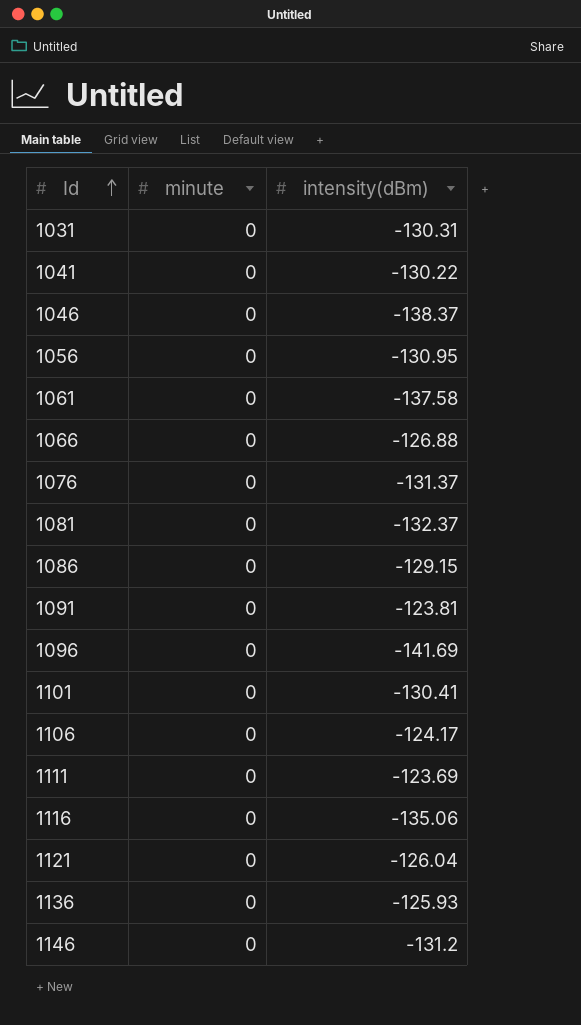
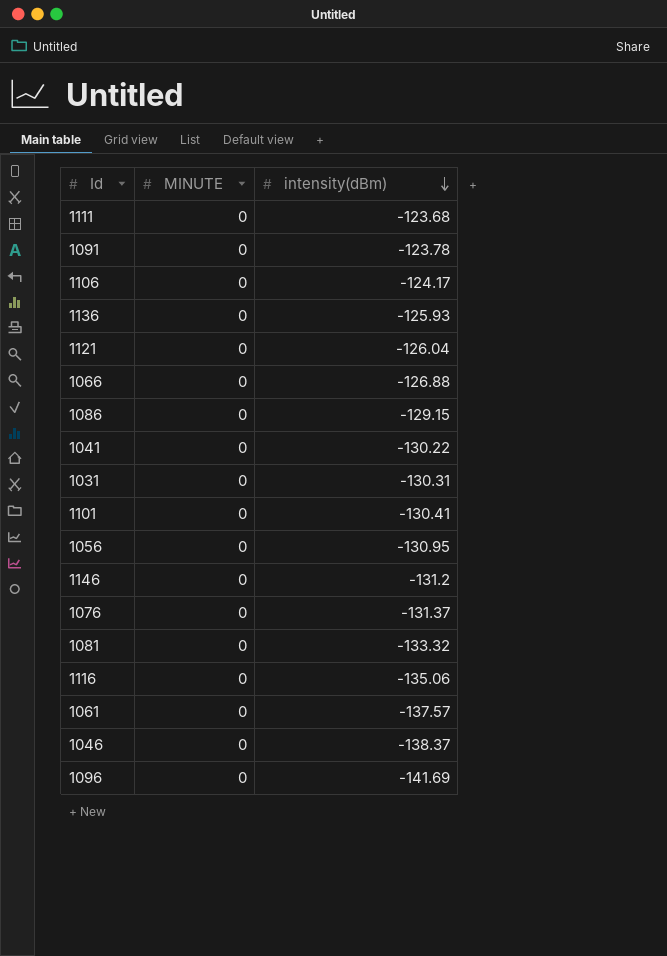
row order: Id ascending -> intensity(dBm) descending
column name: minute -> MINUTE
1111 | intensity(dBm): -123.69 -> -123.68
1091 | intensity(dBm): -123.81 -> -123.78
1081 | intensity(dBm): -132.37 -> -133.32
1061 | intensity(dBm): -137.58 -> -137.57

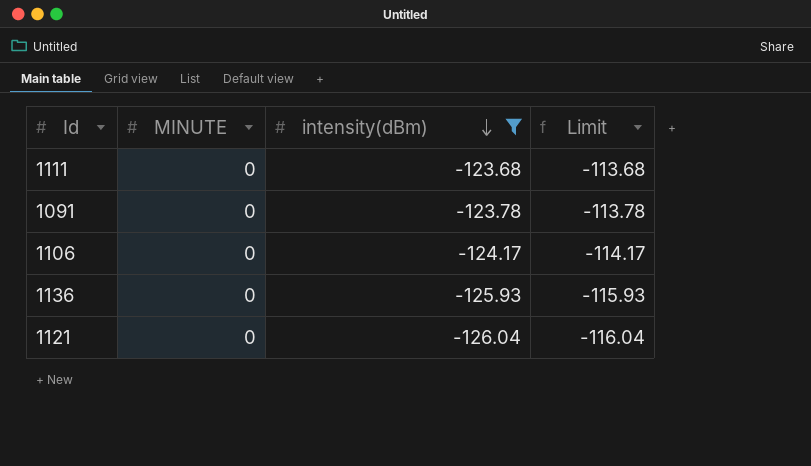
filter: none -> intensity(dBm) >= -126.04
column Limit | formula: none -> [intensity(dBm)] + 10

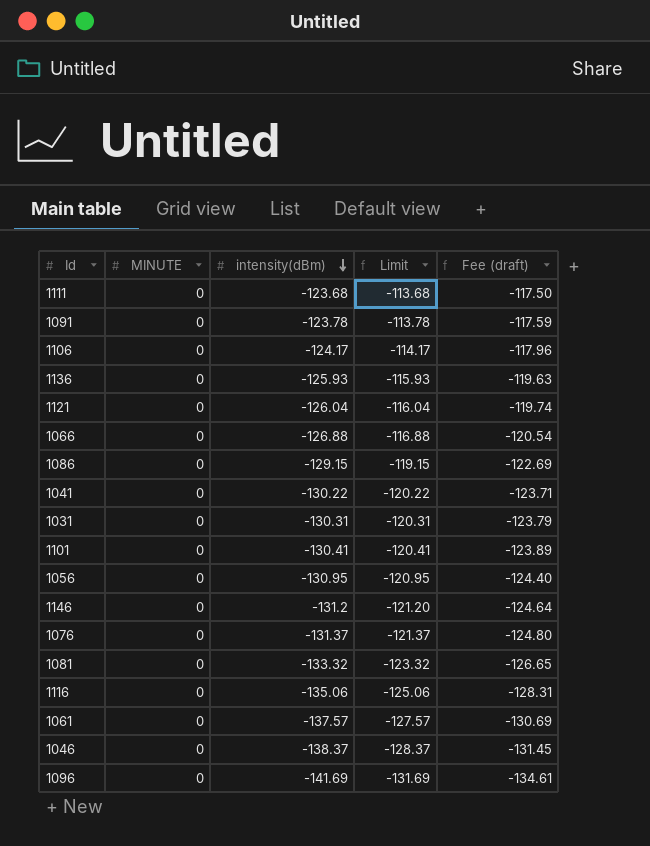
filter: intensity(dBm) >= -126.04 -> none
column Fee (draft) | formula: none -> [intensity(dBm)] * 0.95

